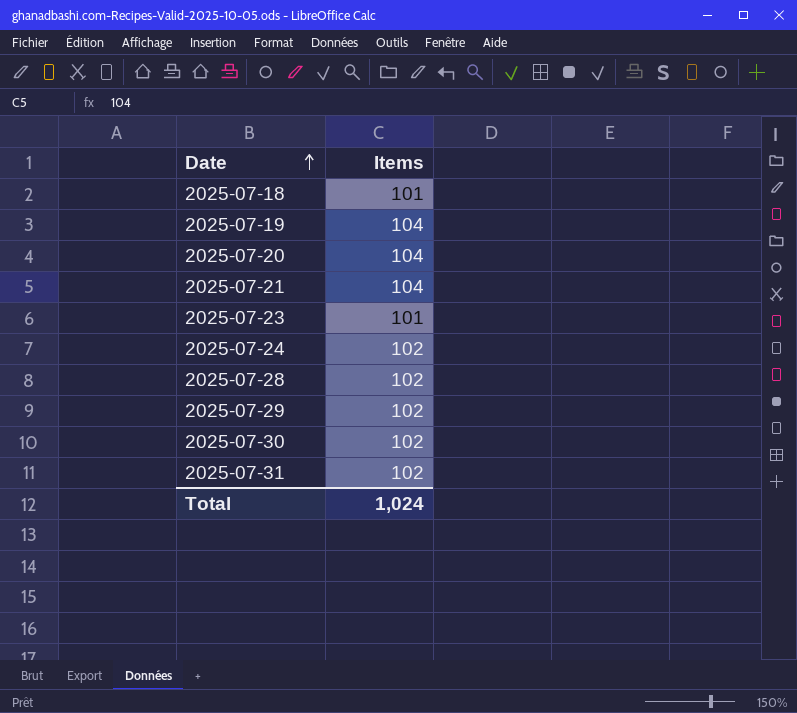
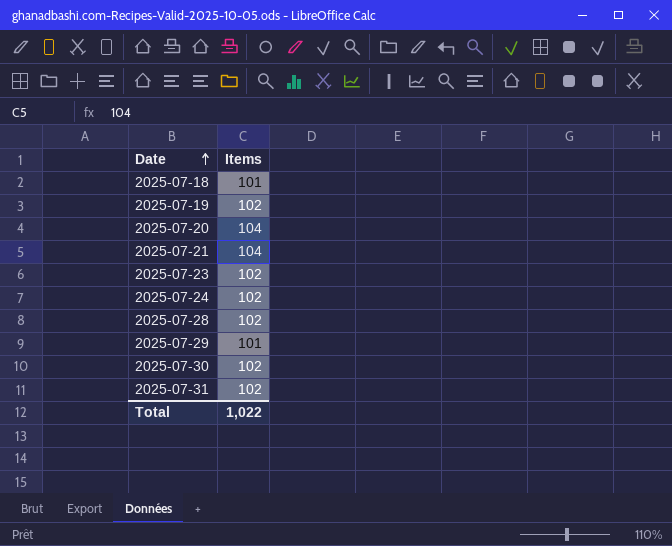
2025-07-19 | Items: 104 -> 102
2025-07-23 | Items: 101 -> 102
2025-07-29 | Items: 102 -> 101
Total | Items: 1,024 -> 1,022

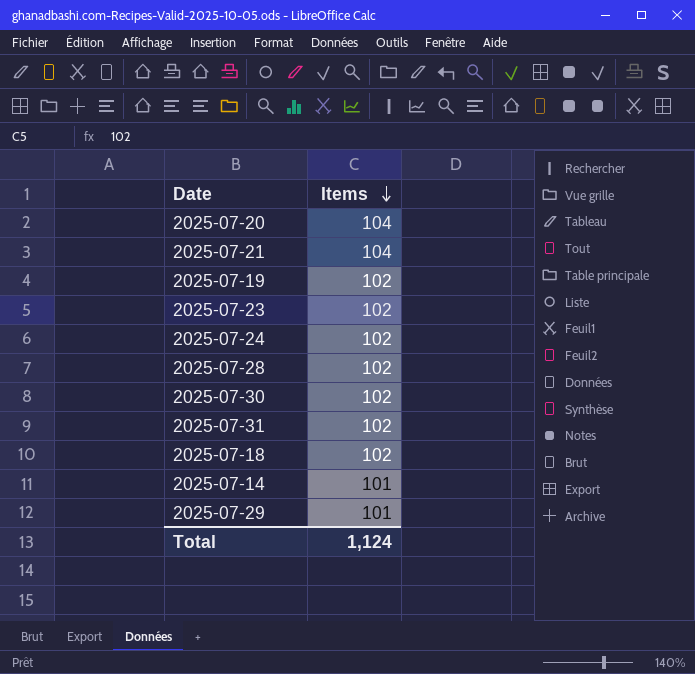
row order: Date ascending -> Items descending
2025-07-18 | Items: 101 -> 102
row 2025-07-14: none -> 101
Total | Items: 1,022 -> 1,124

